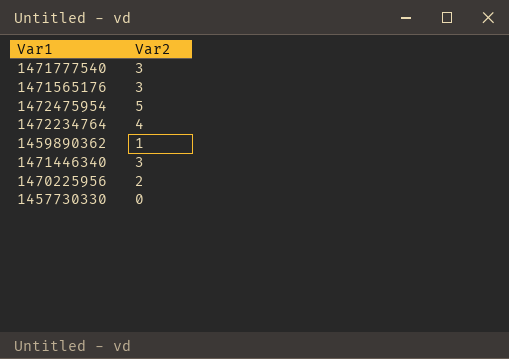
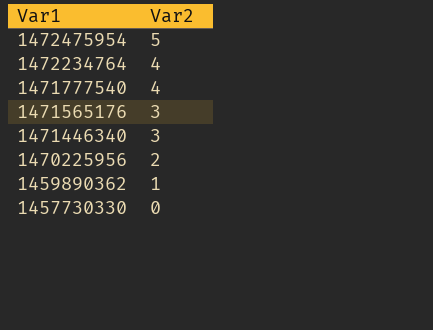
row order: none -> Var1 descending
1471777540 | Var2: 3 -> 4

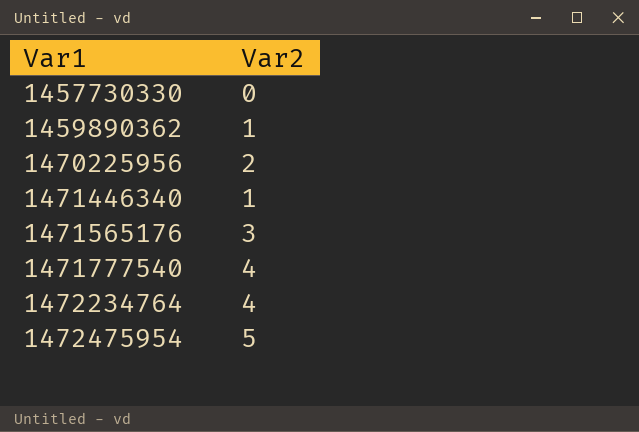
row order: Var1 descending -> Var1 ascending
1471446340 | Var2: 3 -> 1

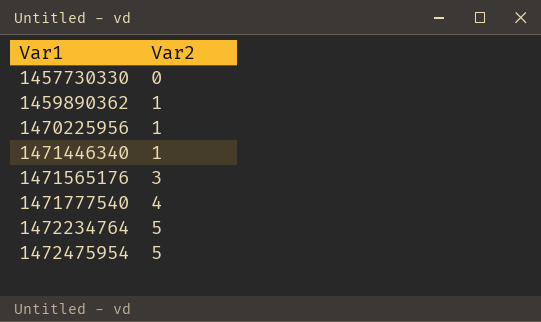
1470225956 | Var2: 2 -> 1
1472234764 | Var2: 4 -> 5

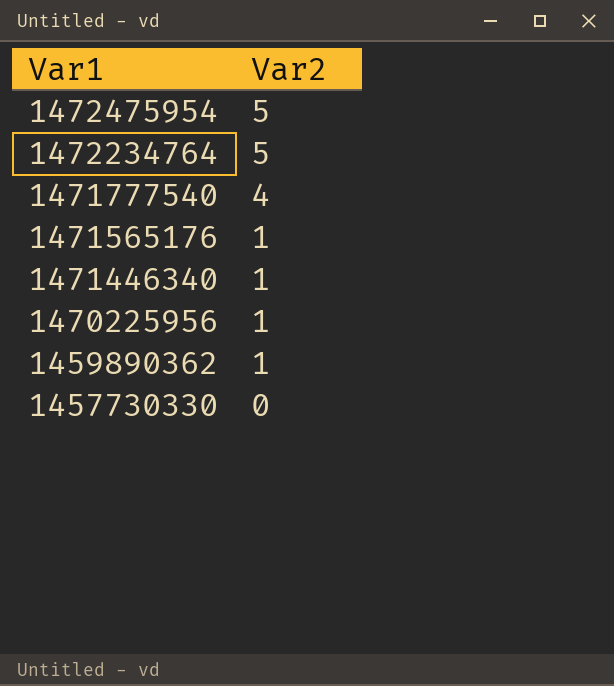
row order: Var1 ascending -> Var1 descending
1471565176 | Var2: 3 -> 1

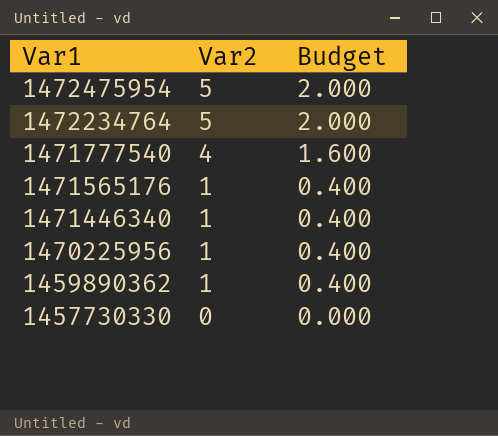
column Budget | formula: none -> [Var2] * 0.4

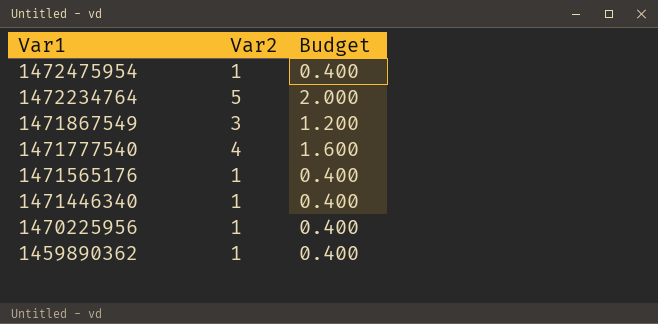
row 1457730330: 0 | 0.000 -> none
1472475954 | Var2: 5 -> 1
1472475954 | Budget: 2.000 -> 0.400
row 1471867549: none -> 3 | 1.200

